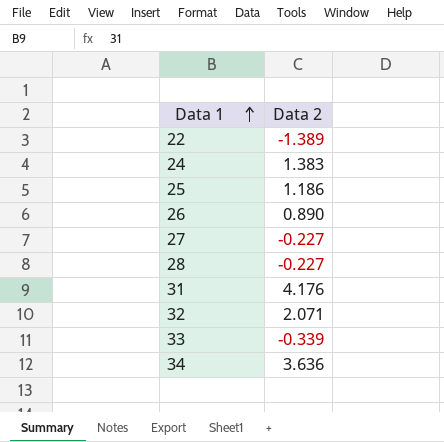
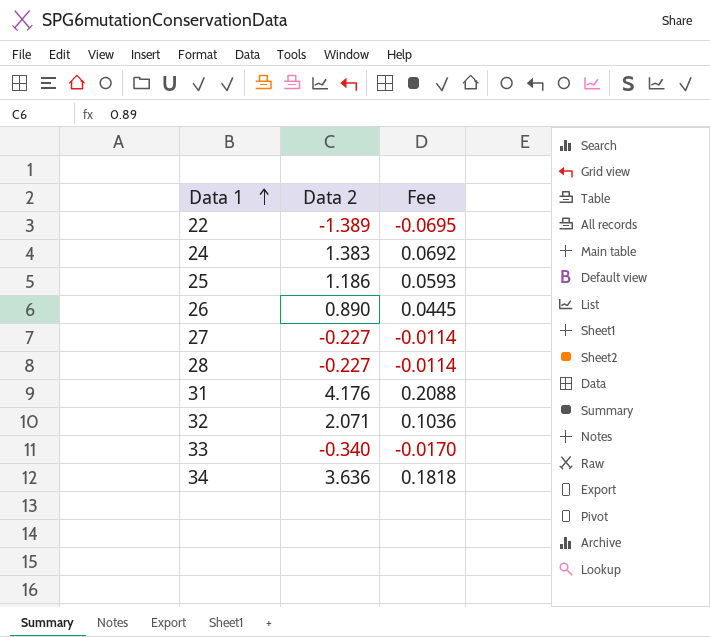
column Fee | formula: none -> [Data 2] * 0.05
33 | Data 2: -0.339 -> -0.340

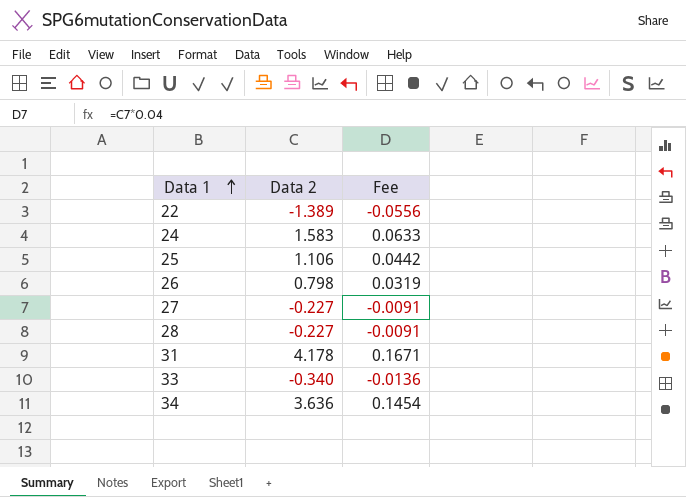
column Fee | formula: [Data 2] * 0.05 -> [Data 2] * 0.04
row 32: 2.071 | 0.1036 -> none
24 | Data 2: 1.383 -> 1.583
25 | Data 2: 1.186 -> 1.106
26 | Data 2: 0.890 -> 0.798
31 | Data 2: 4.176 -> 4.178

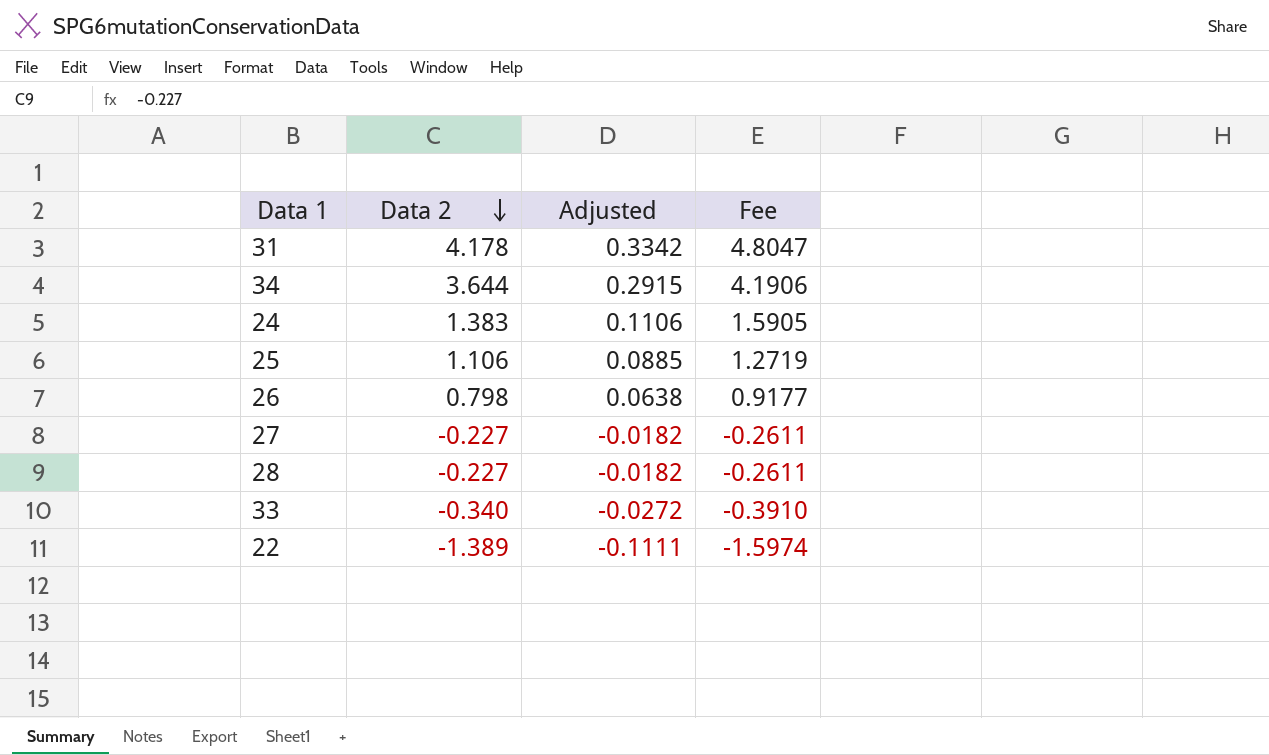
row order: Data 1 ascending -> Data 2 descending
column Adjusted | formula: none -> [Data 2] * 0.08
column Fee | formula: [Data 2] * 0.04 -> [Data 2] * 1.15
34 | Data 2: 3.636 -> 3.644
24 | Data 2: 1.583 -> 1.383

